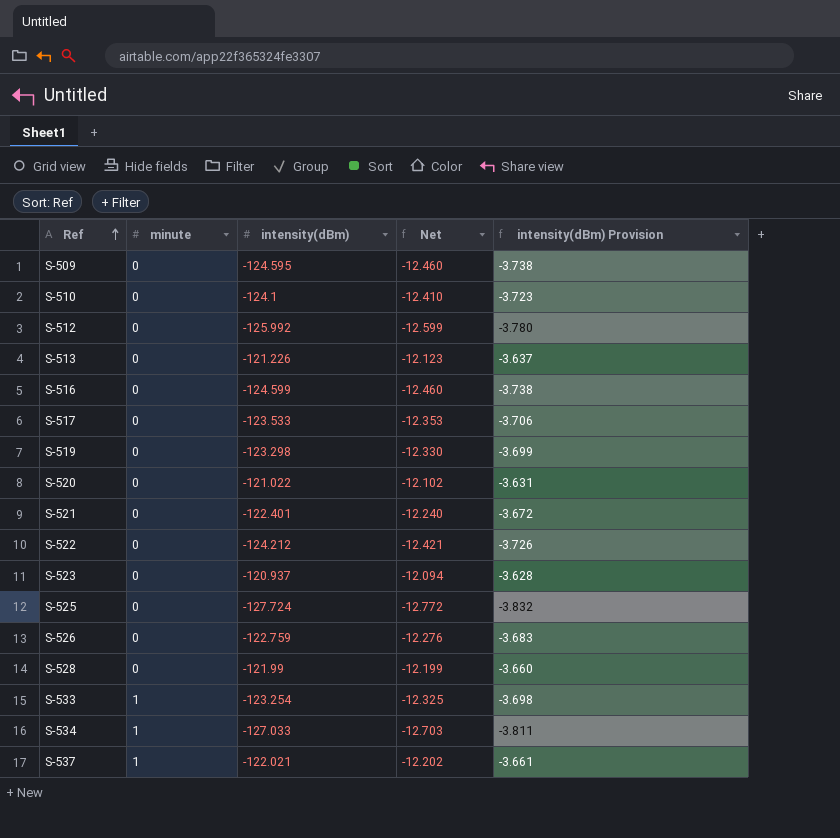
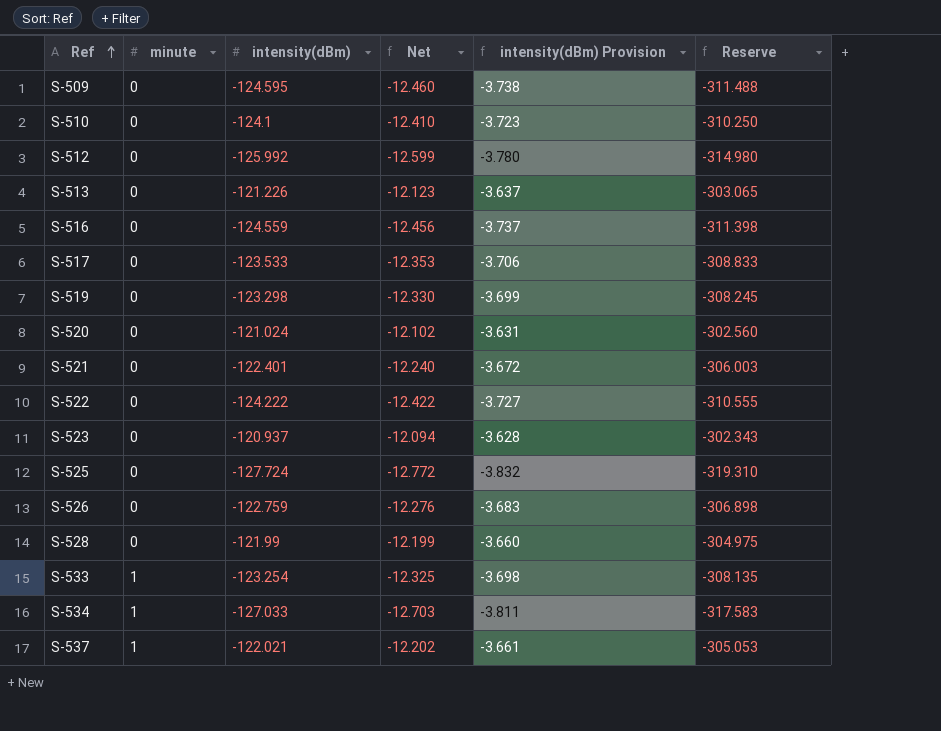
column Reserve | formula: none -> [intensity(dBm)] * 2.5
S-516 | intensity(dBm): -124.599 -> -124.559
S-516 | Net: -12.460 -> -12.456
S-516 | intensity(dBm) Provision: -3.738 -> -3.737
S-520 | intensity(dBm): -121.022 -> -121.024
S-522 | intensity(dBm): -124.212 -> -124.222
S-522 | Net: -12.421 -> -12.422
S-522 | intensity(dBm) Provision: -3.726 -> -3.727

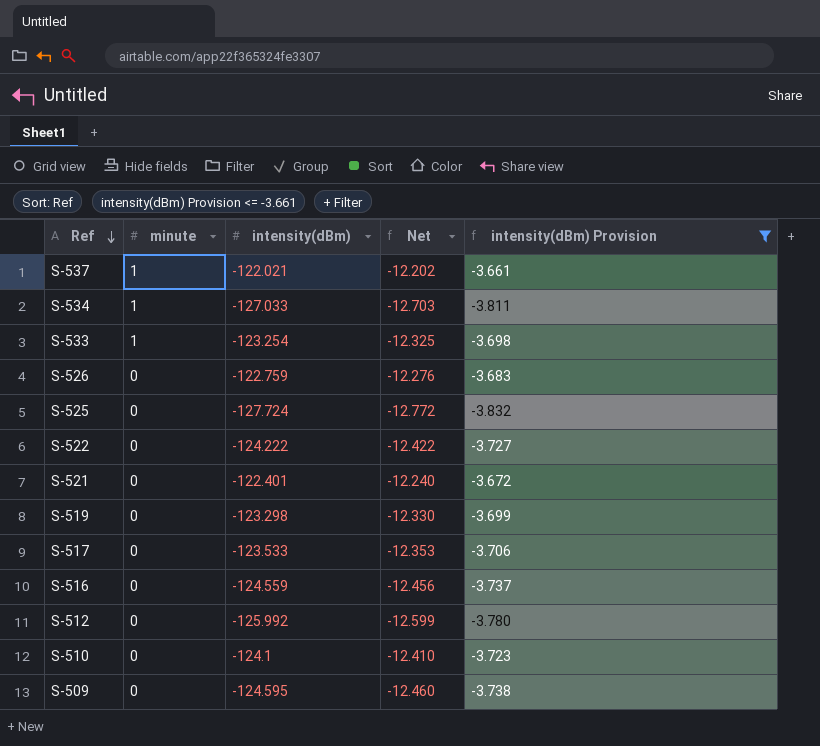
filter: none -> intensity(dBm) Provision <= -3.661
row order: Ref ascending -> Ref descending
column Reserve | formula: [intensity(dBm)] * 2.5 -> none

